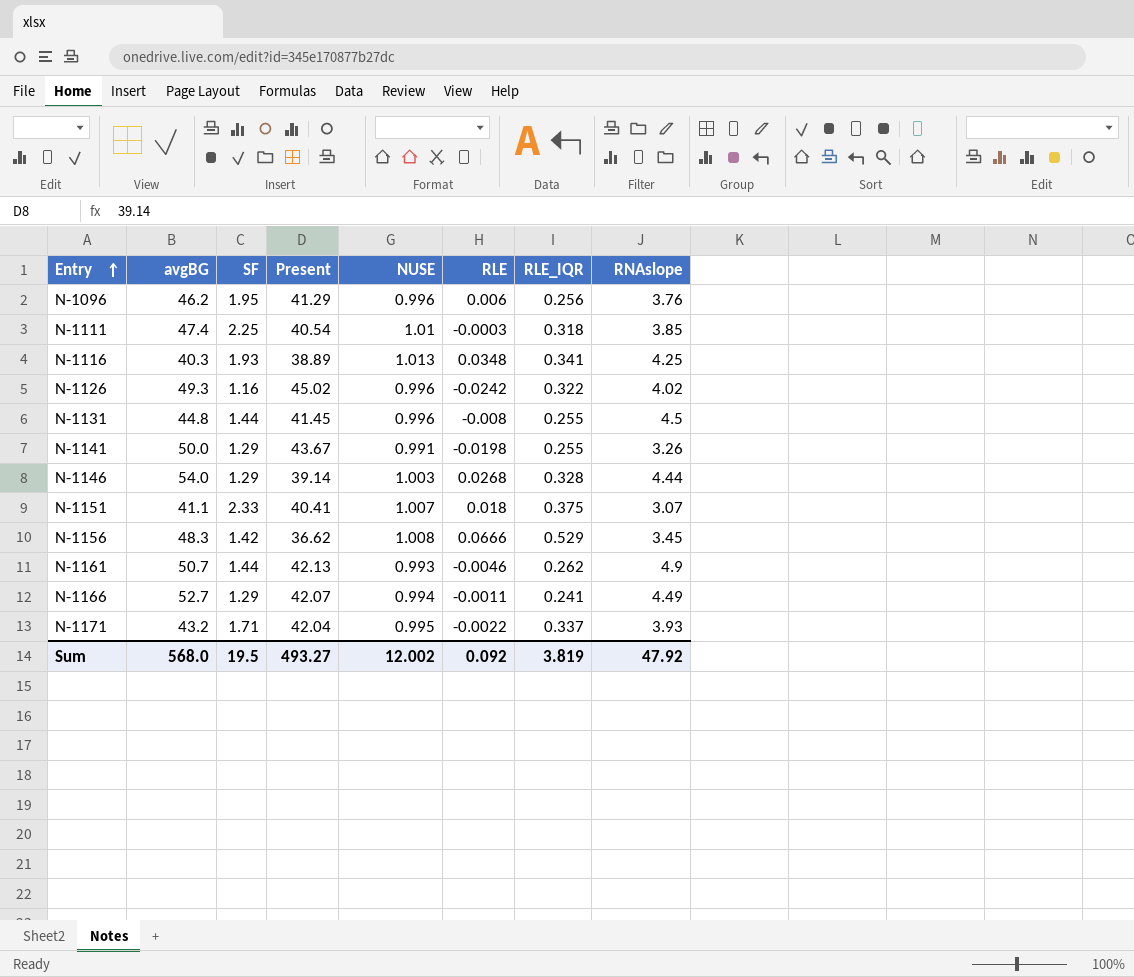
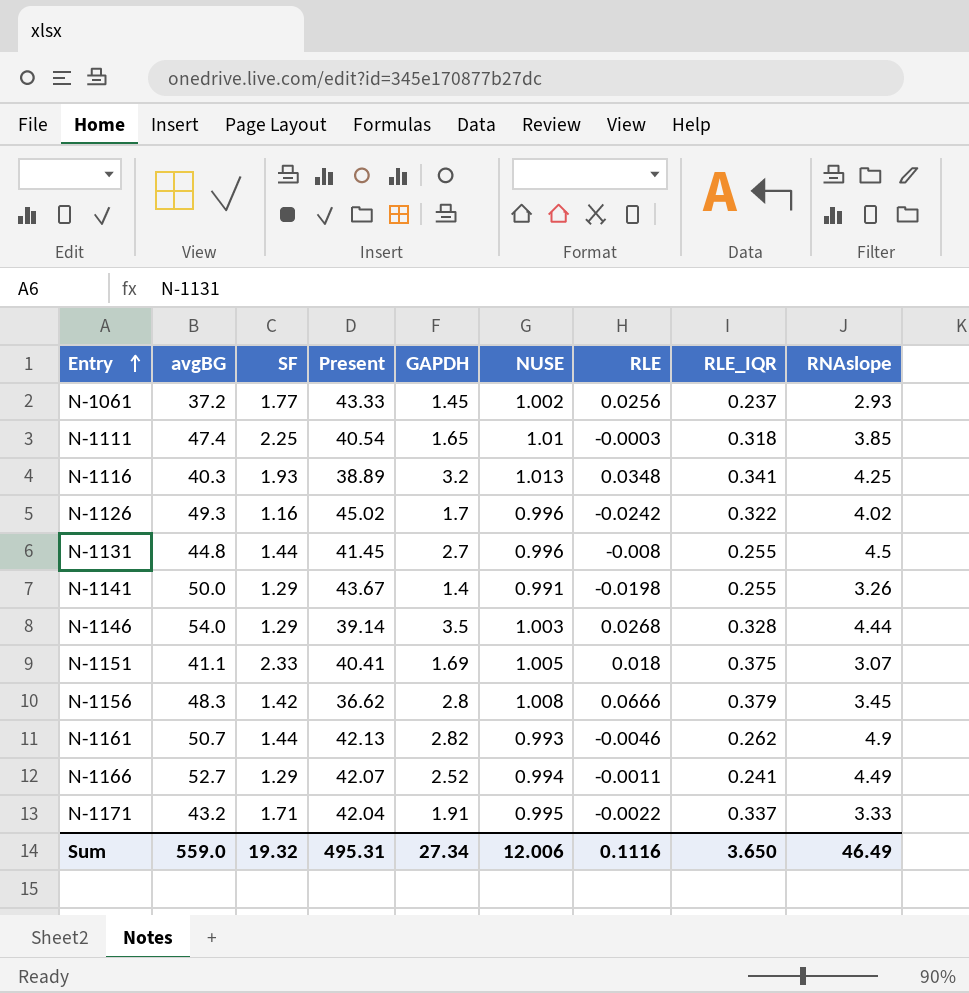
column GAPDH | position: none -> 5
row N-1096: 46.2 | 1.95 | 41.29 | 0.996 | 0.006 | 0.256 | 3.76 -> none
row N-1061: none -> 37.2 | 1.77 | 43.33 | 1.45 | 1.002 | 0.0256 | 0.237 | 2.93
N-1151 | NUSE: 1.007 -> 1.005
N-1156 | RLE_IQR: 0.529 -> 0.379
N-1171 | RNAslope: 3.93 -> 3.33
Sum | avgBG: 568.0 -> 559.0
Sum | SF: 19.5 -> 19.32
Sum | Present: 493.27 -> 495.31
Sum | NUSE: 12.002 -> 12.006
Sum | RLE: 0.092 -> 0.1116
Sum | RLE_IQR: 3.819 -> 3.650
Sum | RNAslope: 47.92 -> 46.49

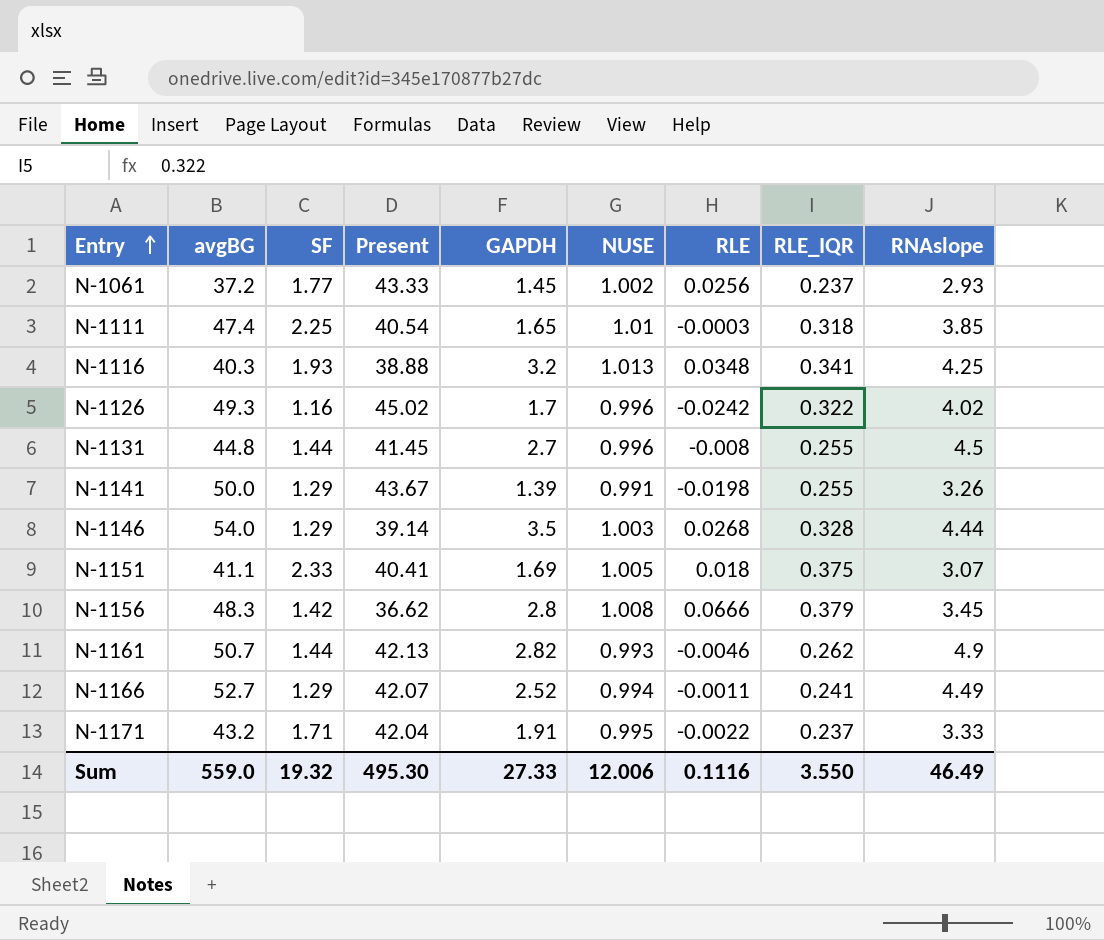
N-1116 | Present: 38.89 -> 38.88
N-1141 | GAPDH: 1.4 -> 1.39
N-1171 | RLE_IQR: 0.337 -> 0.237
Sum | Present: 495.31 -> 495.30
Sum | GAPDH: 27.34 -> 27.33
Sum | RLE_IQR: 3.650 -> 3.550

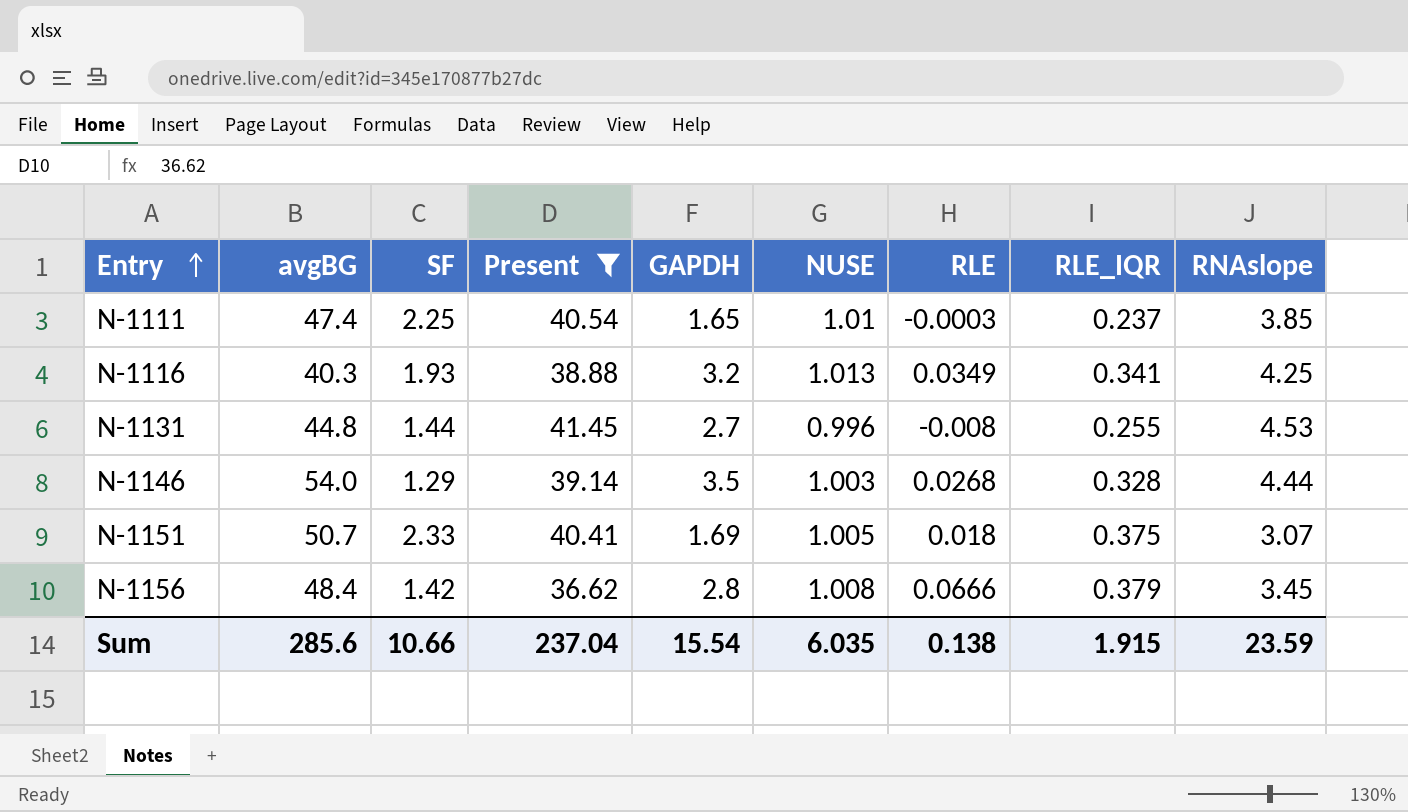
filter: none -> Present <= 41.45
N-1111 | RLE_IQR: 0.318 -> 0.237
N-1116 | RLE: 0.0348 -> 0.0349
N-1131 | RNAslope: 4.5 -> 4.53
N-1151 | avgBG: 41.1 -> 50.7
N-1156 | avgBG: 48.3 -> 48.4
Sum | avgBG: 559.0 -> 285.6
Sum | SF: 19.32 -> 10.66
Sum | Present: 495.30 -> 237.04
Sum | GAPDH: 27.33 -> 15.54
Sum | NUSE: 12.006 -> 6.035
Sum | RLE: 0.1116 -> 0.138
Sum | RLE_IQR: 3.550 -> 1.915
Sum | RNAslope: 46.49 -> 23.59

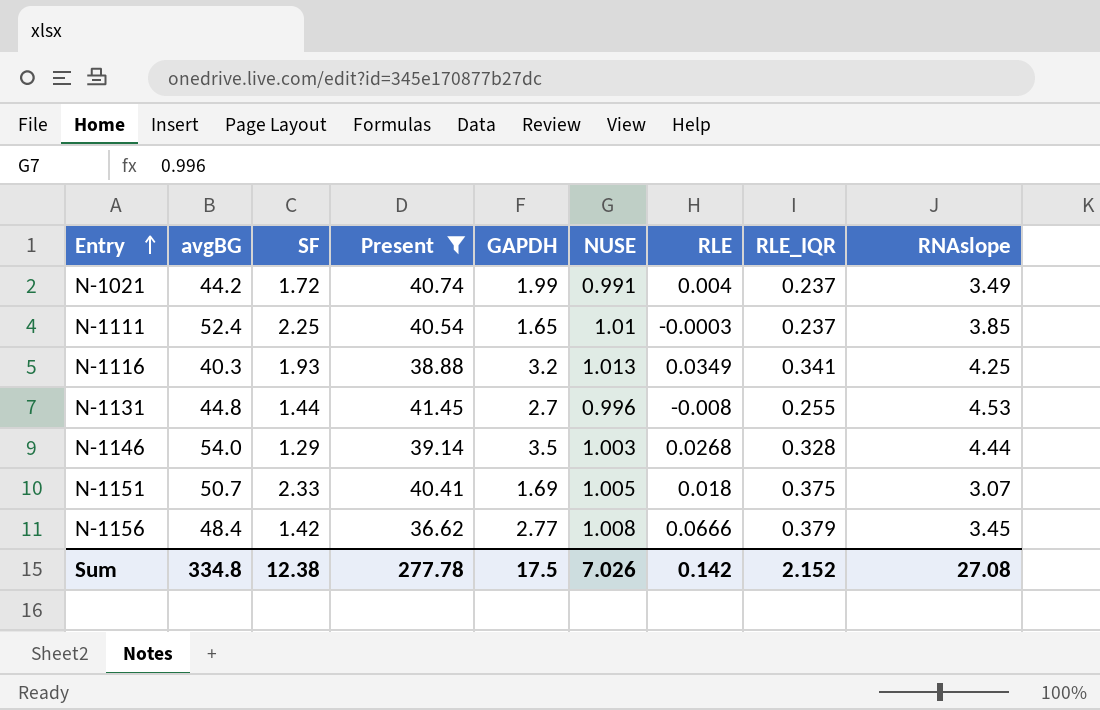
row N-1021: none -> 44.2 | 1.72 | 40.74 | 1.99 | 0.991 | 0.004 | 0.237 | 3.49
N-1111 | avgBG: 47.4 -> 52.4
N-1156 | GAPDH: 2.8 -> 2.77
Sum | avgBG: 285.6 -> 334.8
Sum | SF: 10.66 -> 12.38
Sum | Present: 237.04 -> 277.78
Sum | GAPDH: 15.54 -> 17.5
Sum | NUSE: 6.035 -> 7.026
Sum | RLE: 0.138 -> 0.142
Sum | RLE_IQR: 1.915 -> 2.152
Sum | RNAslope: 23.59 -> 27.08

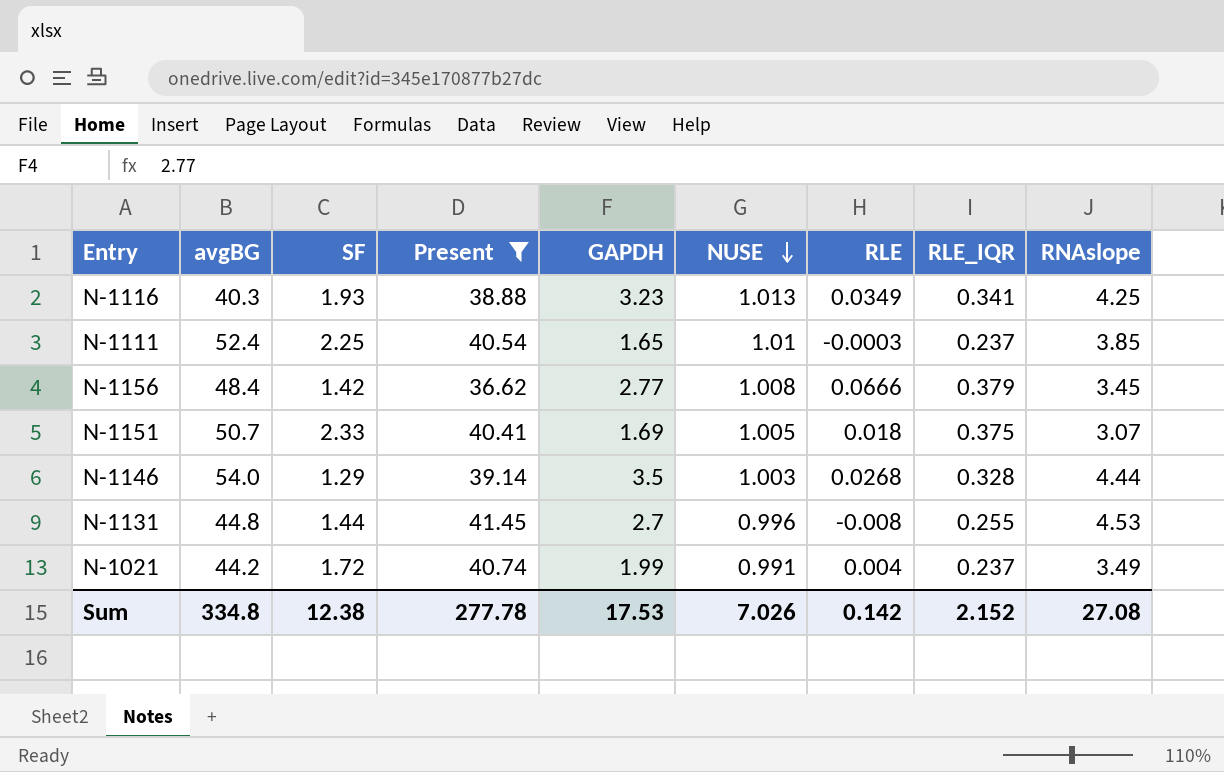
row order: Entry ascending -> NUSE descending
N-1116 | GAPDH: 3.2 -> 3.23
Sum | GAPDH: 17.5 -> 17.53

